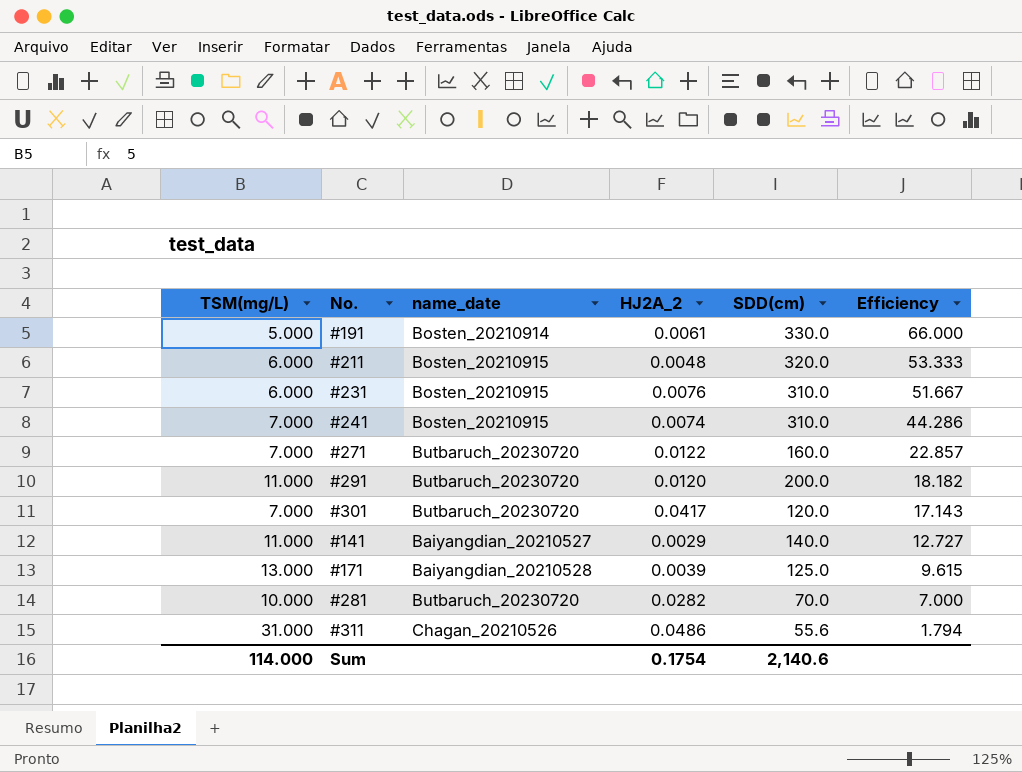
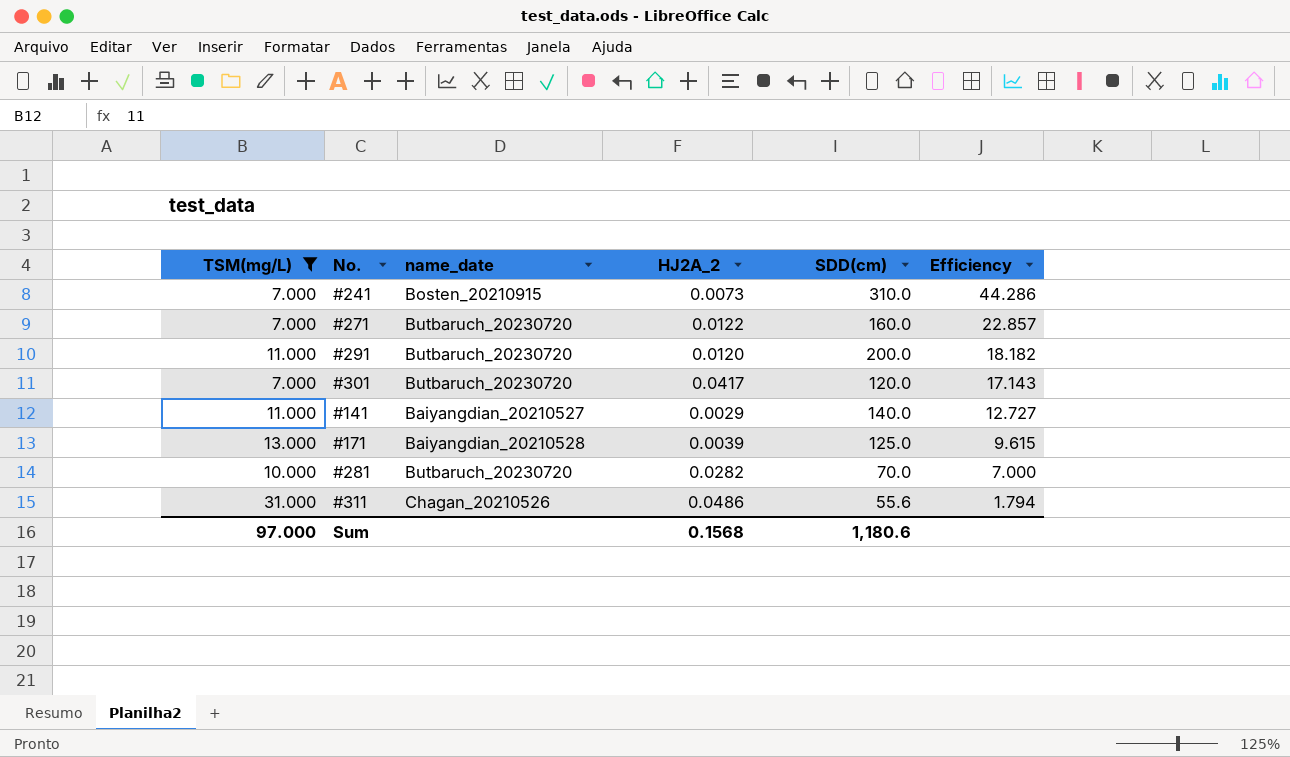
filter: none -> TSM(mg/L) >= 7.000
#241 | HJ2A_2: 0.0074 -> 0.0073
Sum | TSM(mg/L): 114.000 -> 97.000
Sum | HJ2A_2: 0.1754 -> 0.1568
Sum | SDD(cm): 2,140.6 -> 1,180.6

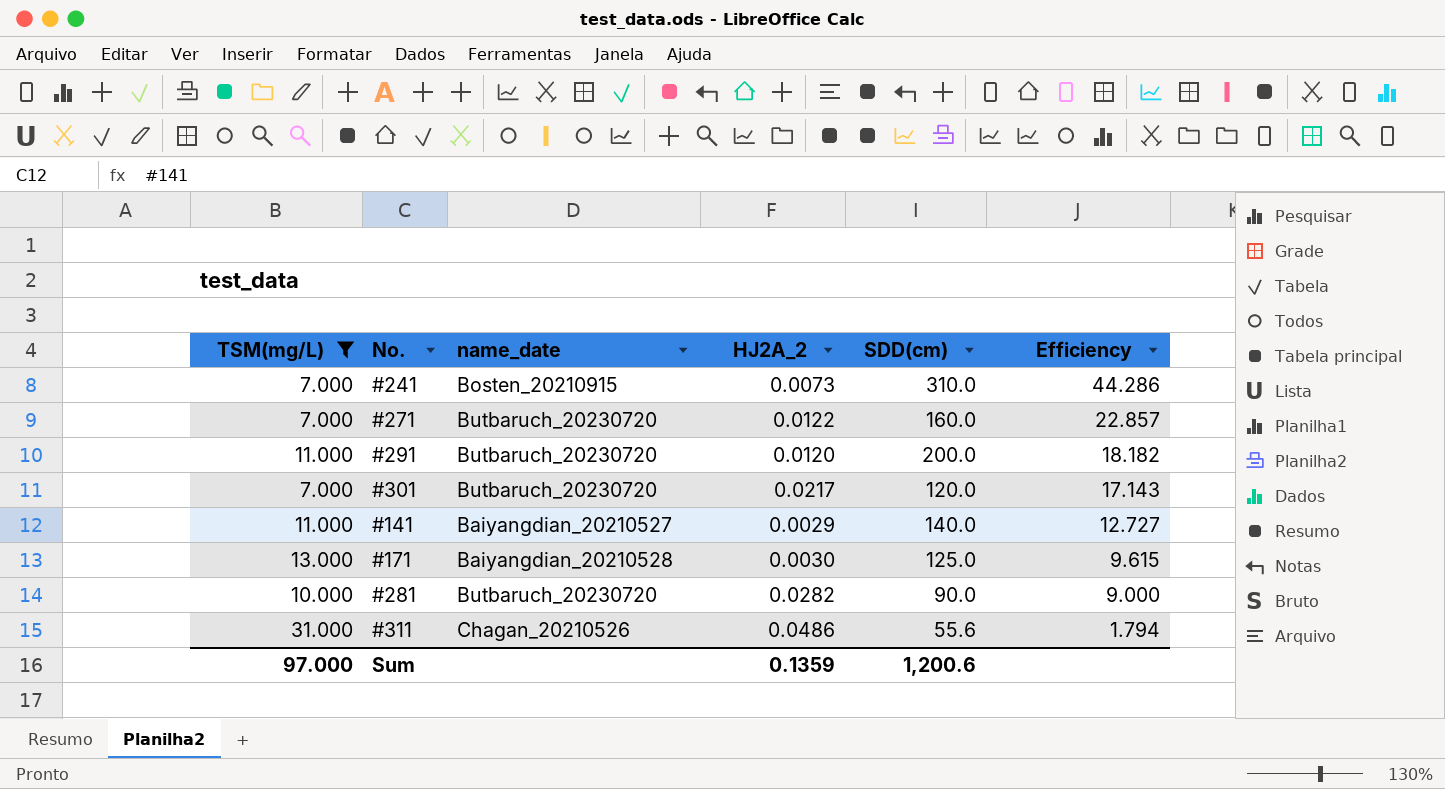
#301 | HJ2A_2: 0.0417 -> 0.0217
#171 | HJ2A_2: 0.0039 -> 0.0030
#281 | SDD(cm): 70.0 -> 90.0
#281 | Efficiency: 7.000 -> 9.000
Sum | HJ2A_2: 0.1568 -> 0.1359
Sum | SDD(cm): 1,180.6 -> 1,200.6

